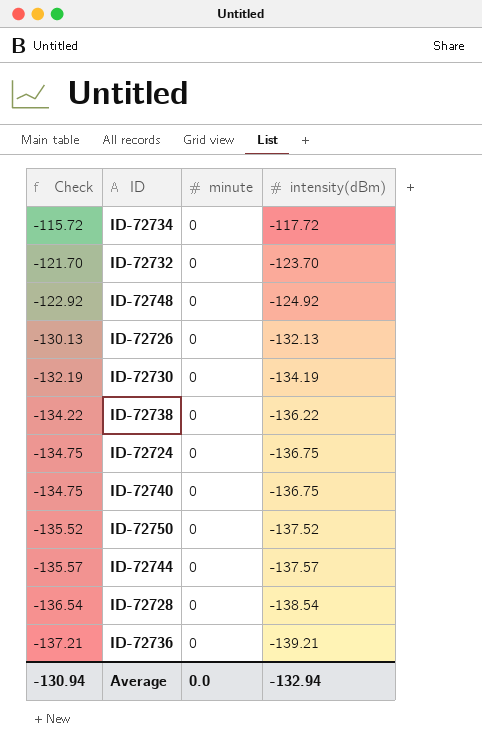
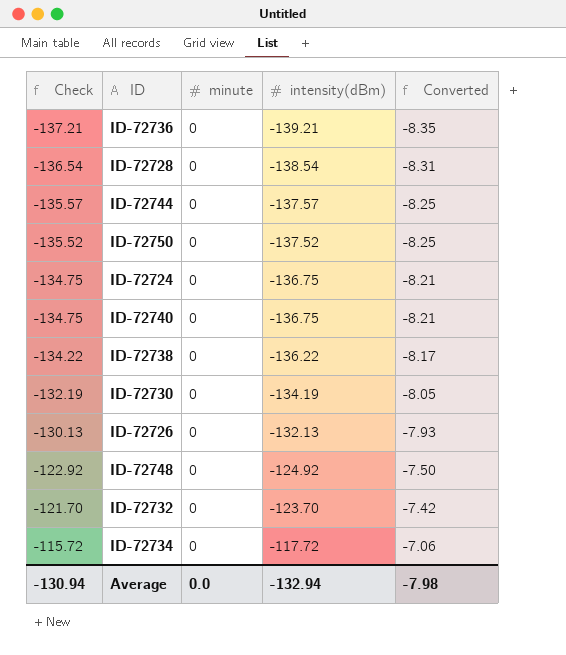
row order: Check descending -> Check ascending
column Converted | formula: none -> [intensity(dBm)] * 0.06

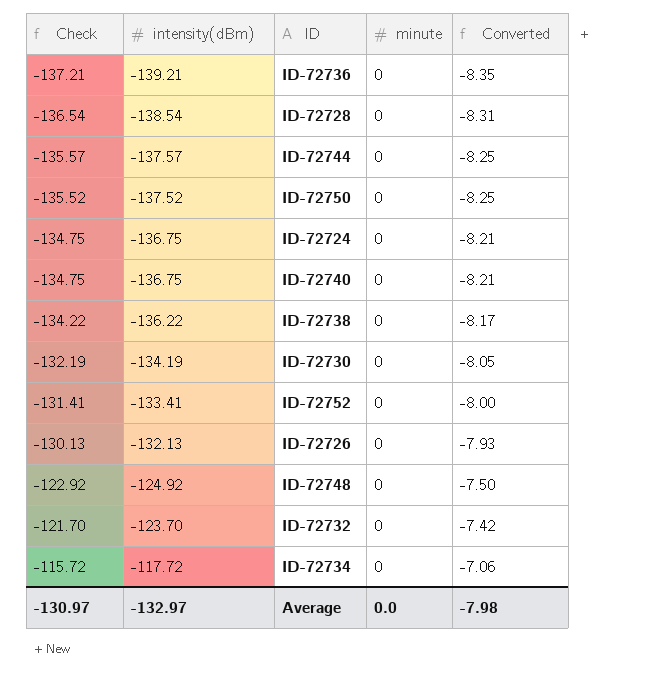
column intensity(dBm) | position: 4 -> 2
row ID-72752: none -> -131.41 | -133.41 | 0 | -8.00
Average | Check: -130.94 -> -130.97
Average | intensity(dBm): -132.94 -> -132.97

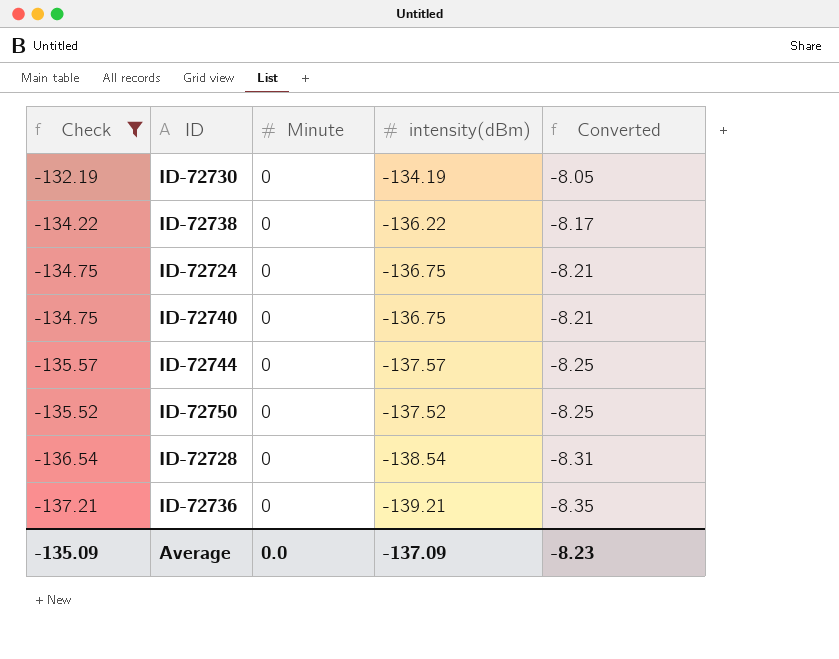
filter: none -> Check <= -132.19
row order: Check ascending -> Converted descending
column name: minute -> Minute
column intensity(dBm) | position: 2 -> 4
Average | Check: -130.97 -> -135.09
Average | intensity(dBm): -132.97 -> -137.09
Average | Converted: -7.98 -> -8.23

